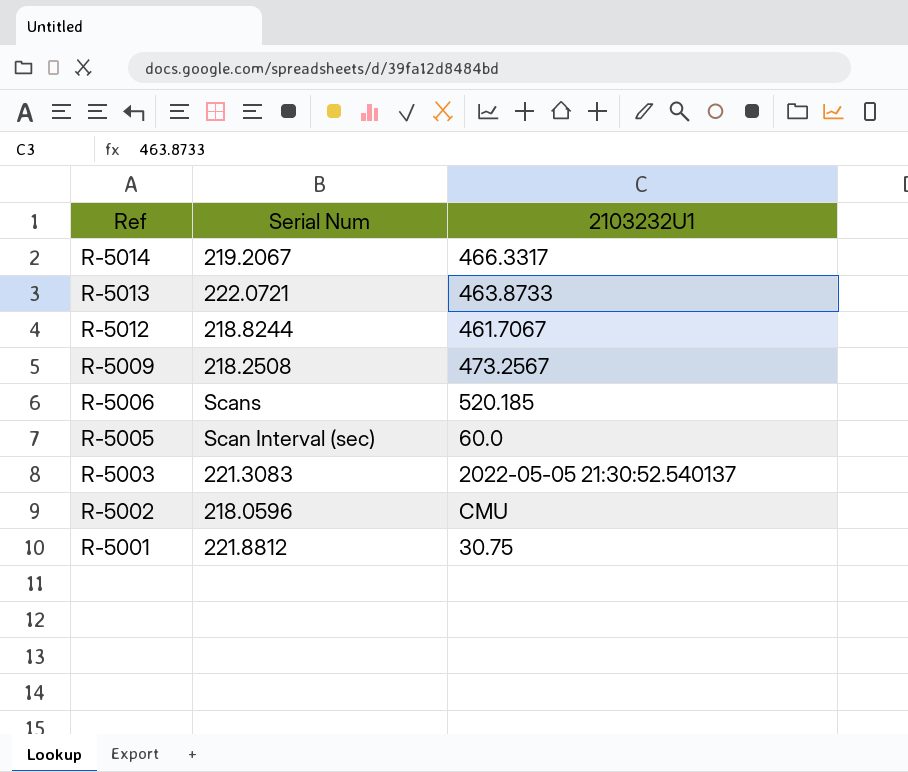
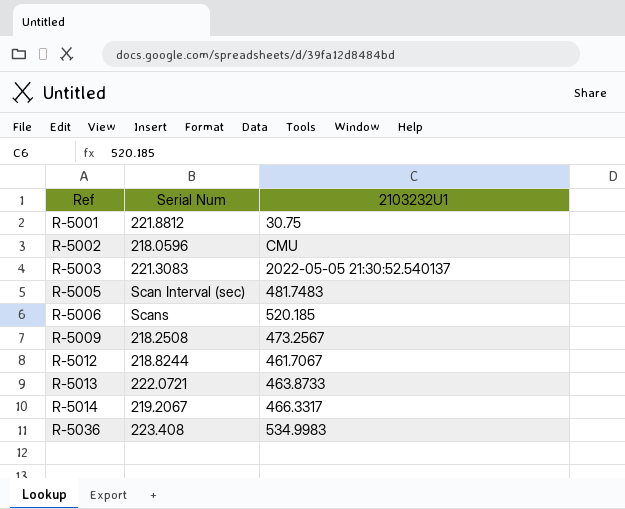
row order: Ref descending -> Ref ascending
R-5005 | 2103232U1: 60.0 -> 481.7483
row R-5036: none -> 223.408 | 534.9983

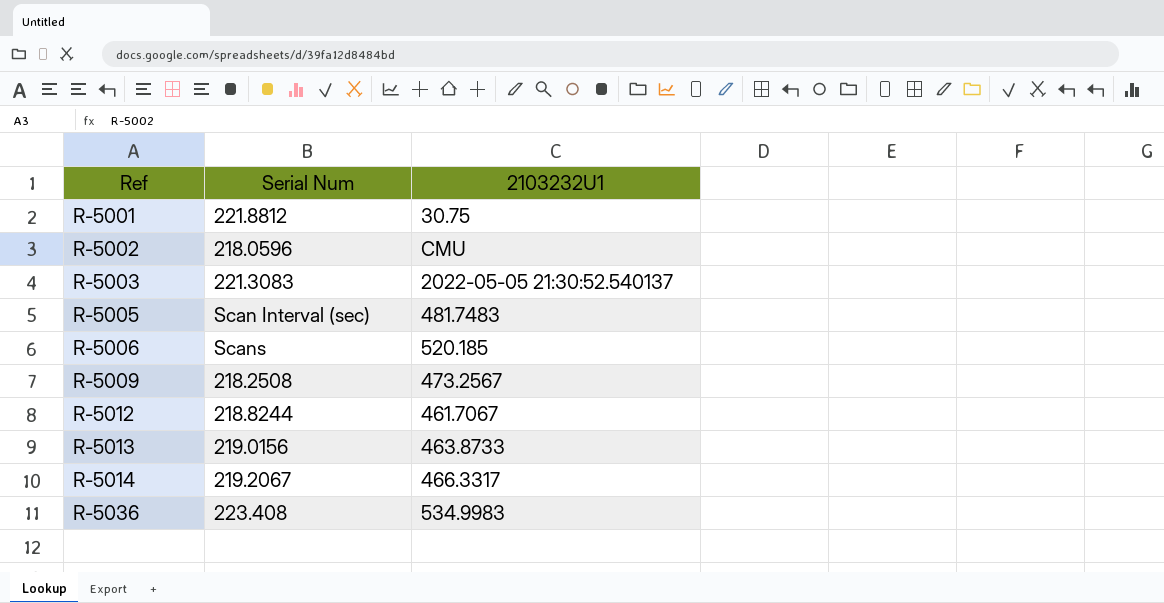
R-5013 | Serial Num: 222.0721 -> 219.0156

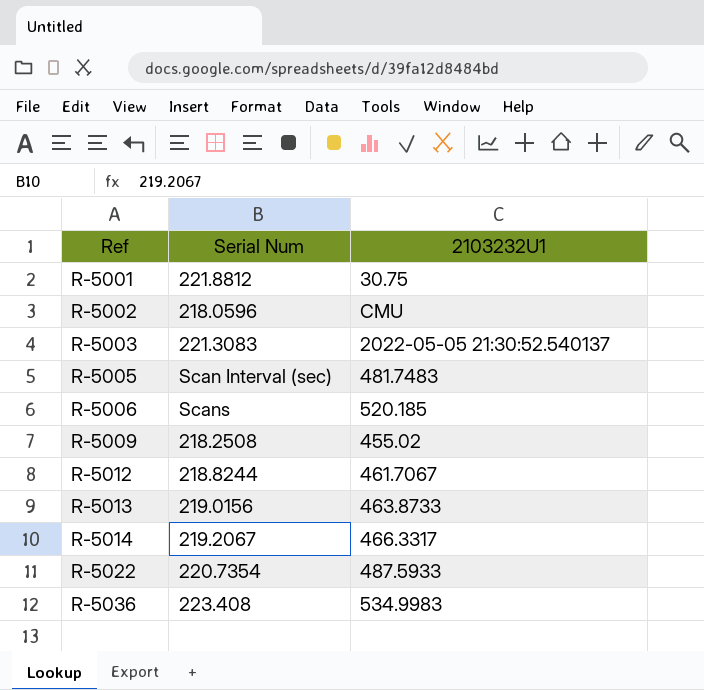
R-5009 | 2103232U1: 473.2567 -> 455.02
row R-5022: none -> 220.7354 | 487.5933

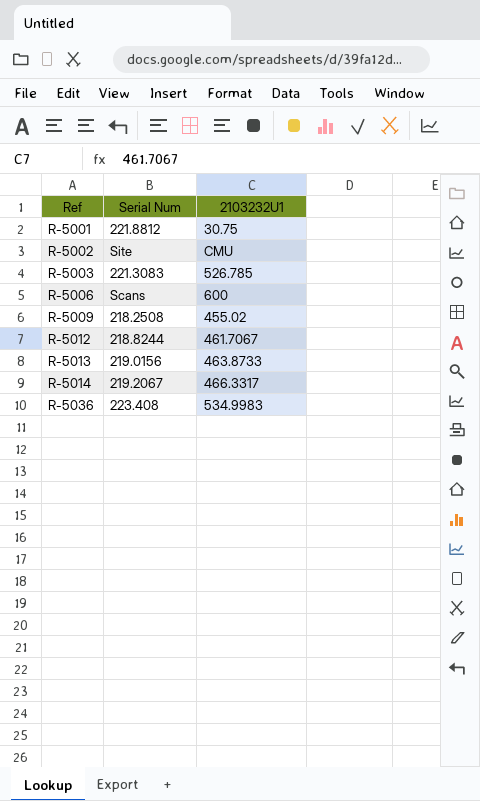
row R-5005: Scan Interval (sec) | 481.7483 -> none
row R-5022: 220.7354 | 487.5933 -> none
R-5002 | Serial Num: 218.0596 -> Site
R-5003 | 2103232U1: 2022-05-05 21:30:52.540137 -> 526.785
R-5006 | 2103232U1: 520.185 -> 600

